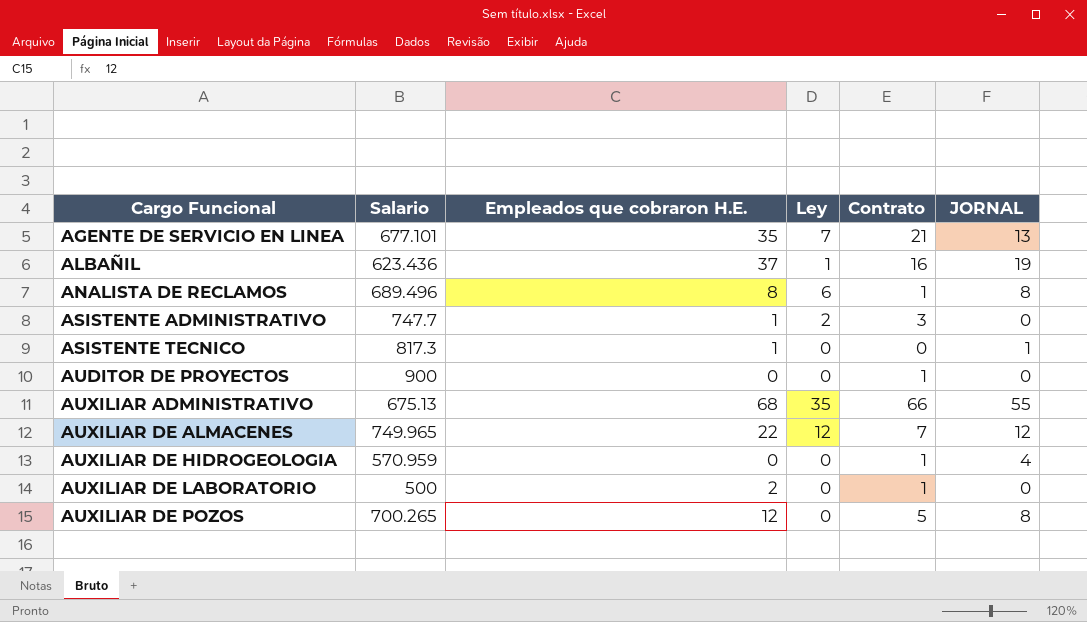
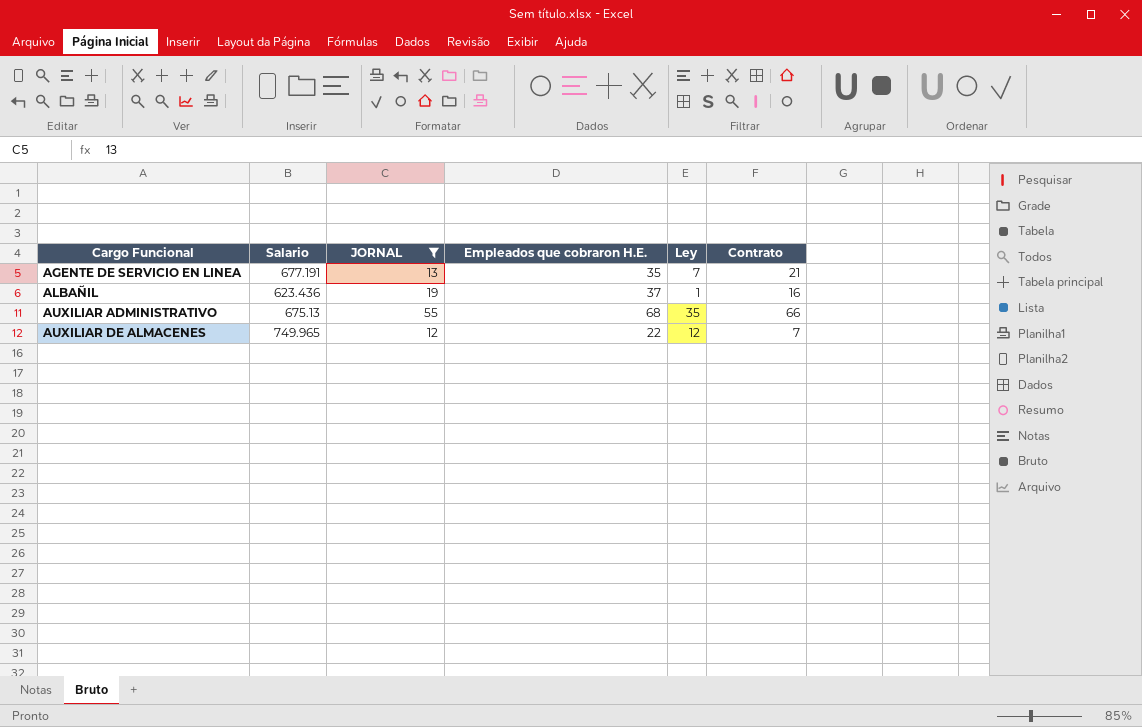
filter: none -> JORNAL >= 12
column JORNAL | position: 6 -> 3
AGENTE DE SERVICIO EN LINEA | Salario: 677.101 -> 677.191

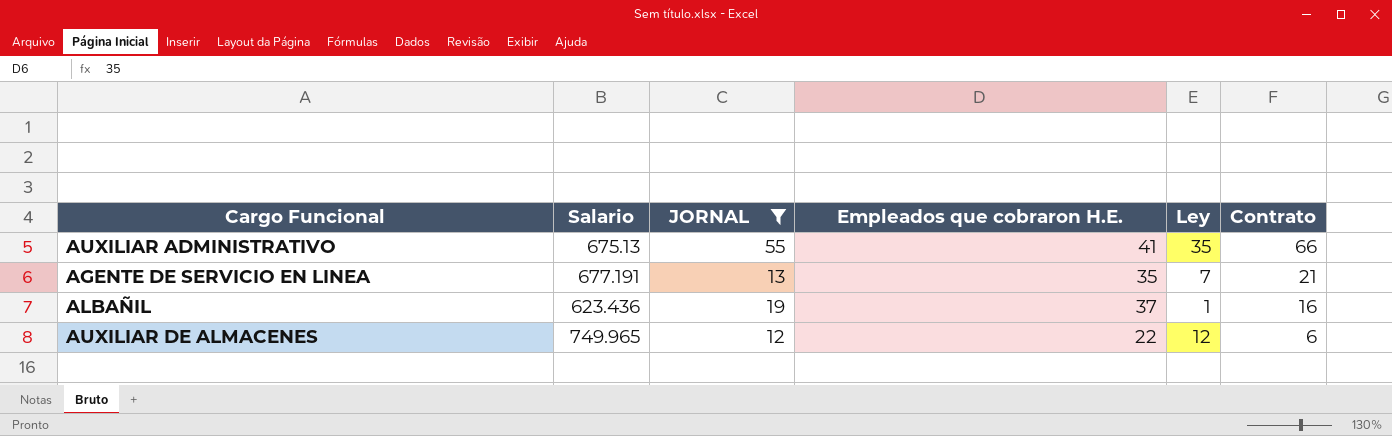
row order: Cargo Funcional ascending -> Contrato descending
AUXILIAR ADMINISTRATIVO | Empleados que cobraron H.E.: 68 -> 41
AUXILIAR DE ALMACENES | Contrato: 7 -> 6

